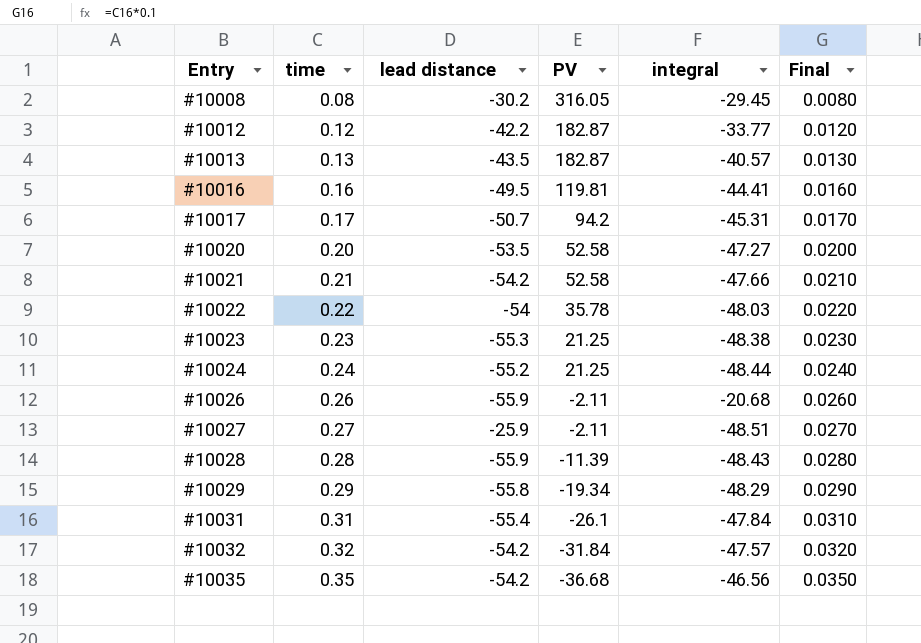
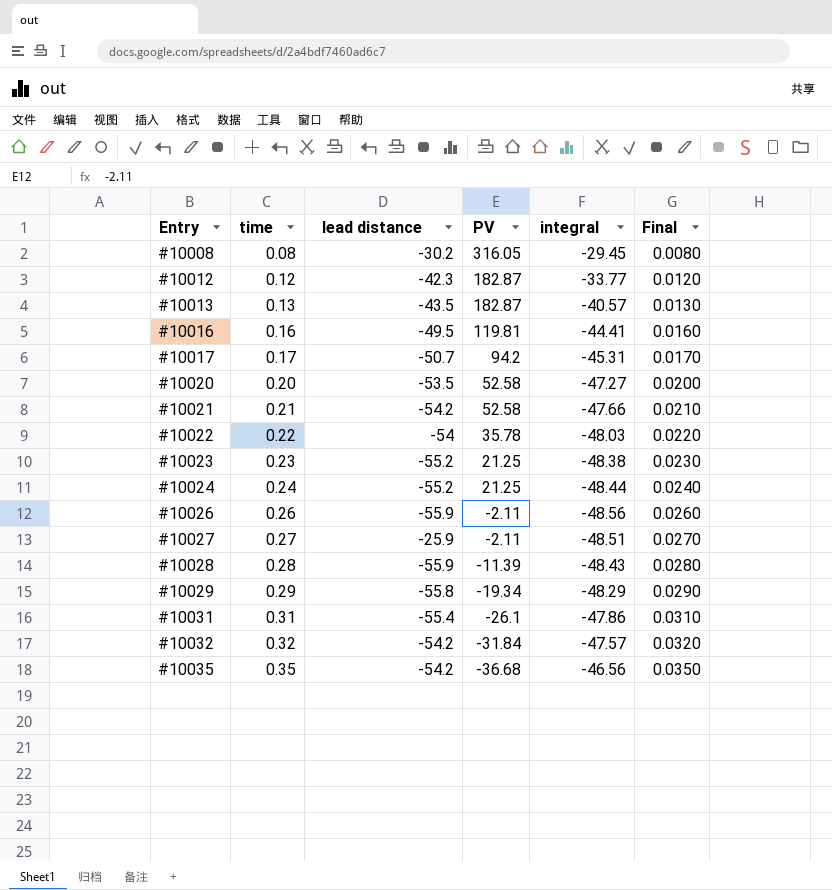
#10012 | lead distance: -42.2 -> -42.3
#10023 | lead distance: -55.3 -> -55.2
#10026 | integral: -20.68 -> -48.56
#10031 | integral: -47.84 -> -47.86

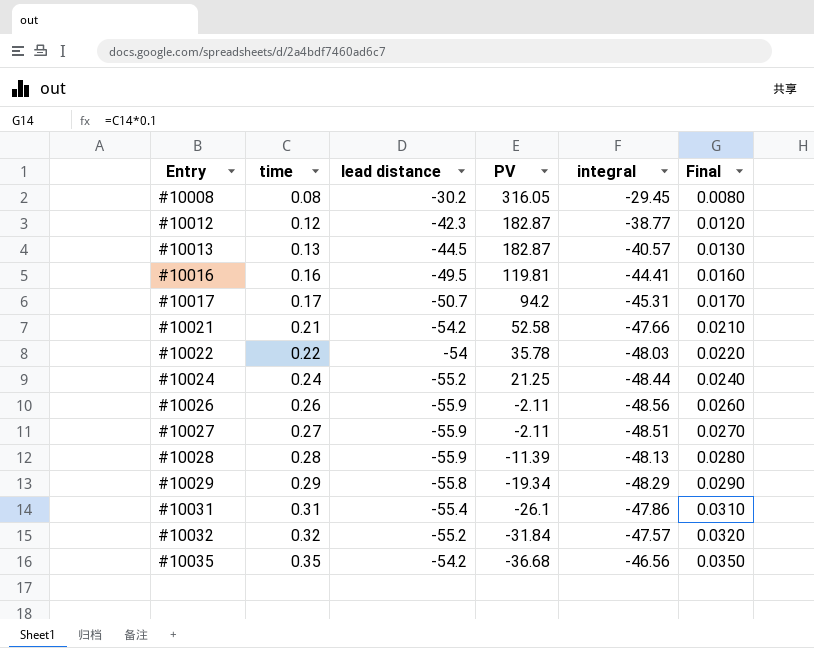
row #10020: 0.20 | -53.5 | 52.58 | -47.27 | 0.0200 -> none
row #10023: 0.23 | -55.2 | 21.25 | -48.38 | 0.0230 -> none
#10012 | integral: -33.77 -> -38.77
#10013 | lead distance: -43.5 -> -44.5
#10027 | lead distance: -25.9 -> -55.9
#10028 | integral: -48.43 -> -48.13
#10032 | lead distance: -54.2 -> -55.2

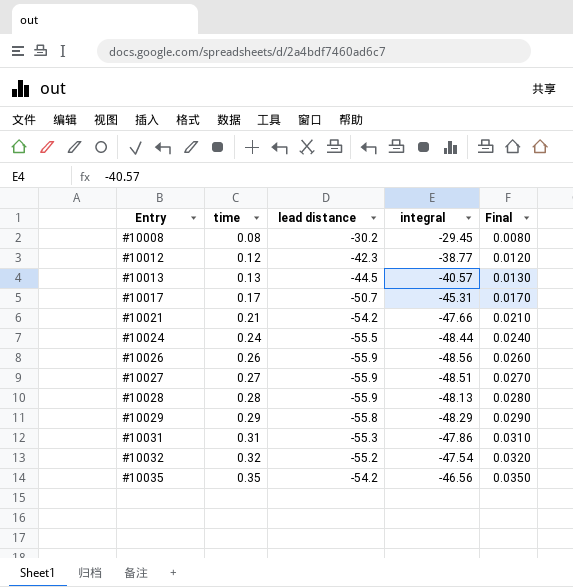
column PV | position: 4 -> none
row #10016: 0.16 | -49.5 | 119.81 | -44.41 | 0.0160 -> none
row #10022: 0.22 | -54 | 35.78 | -48.03 | 0.0220 -> none
#10024 | lead distance: -55.2 -> -55.5
#10031 | lead distance: -55.4 -> -55.3
#10032 | integral: -47.57 -> -47.54

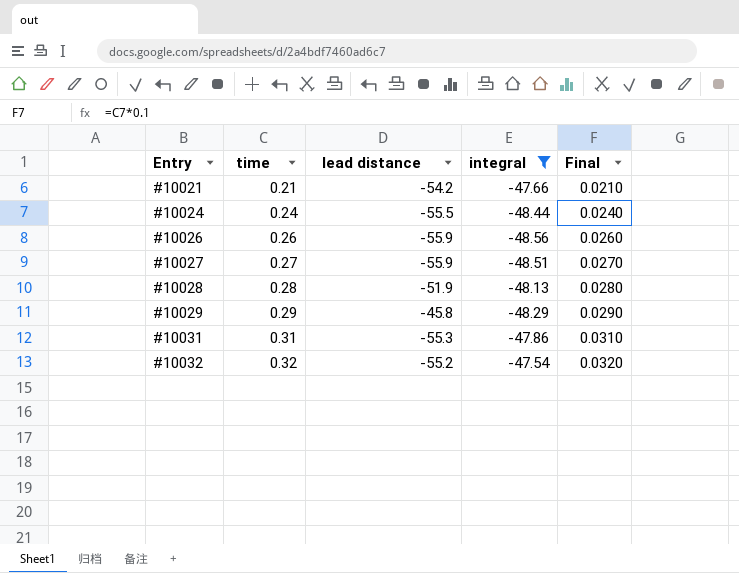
filter: none -> integral <= -47.54
#10028 | lead distance: -55.9 -> -51.9
#10029 | lead distance: -55.8 -> -45.8

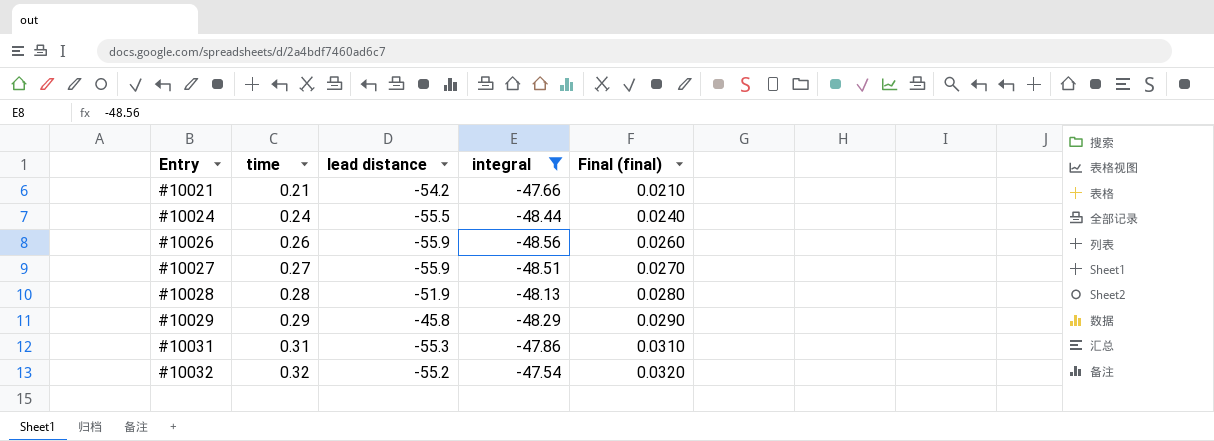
column name: Final -> Final (final)

